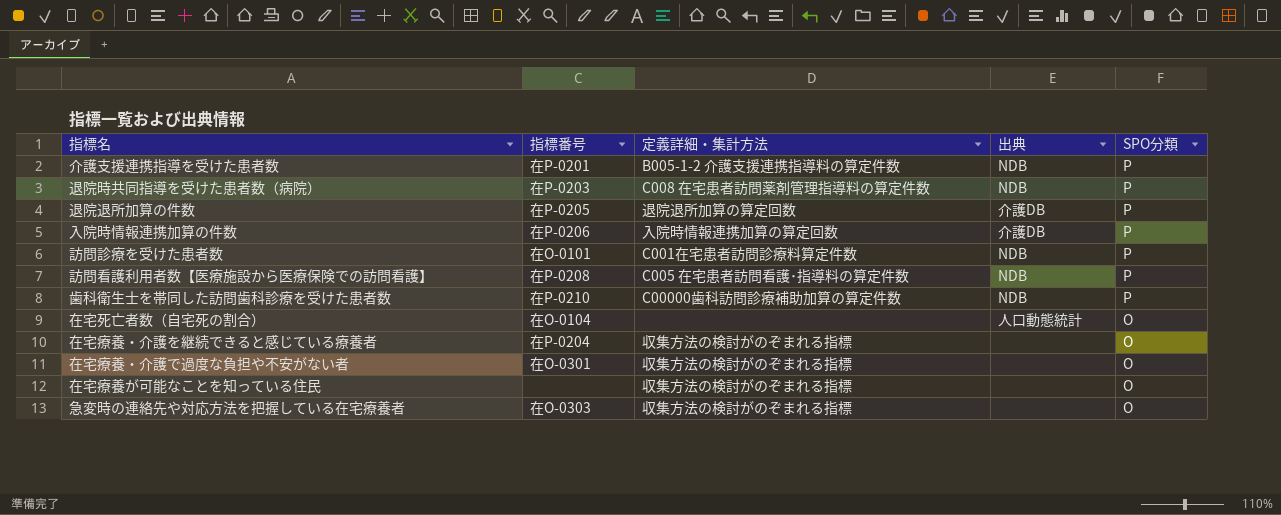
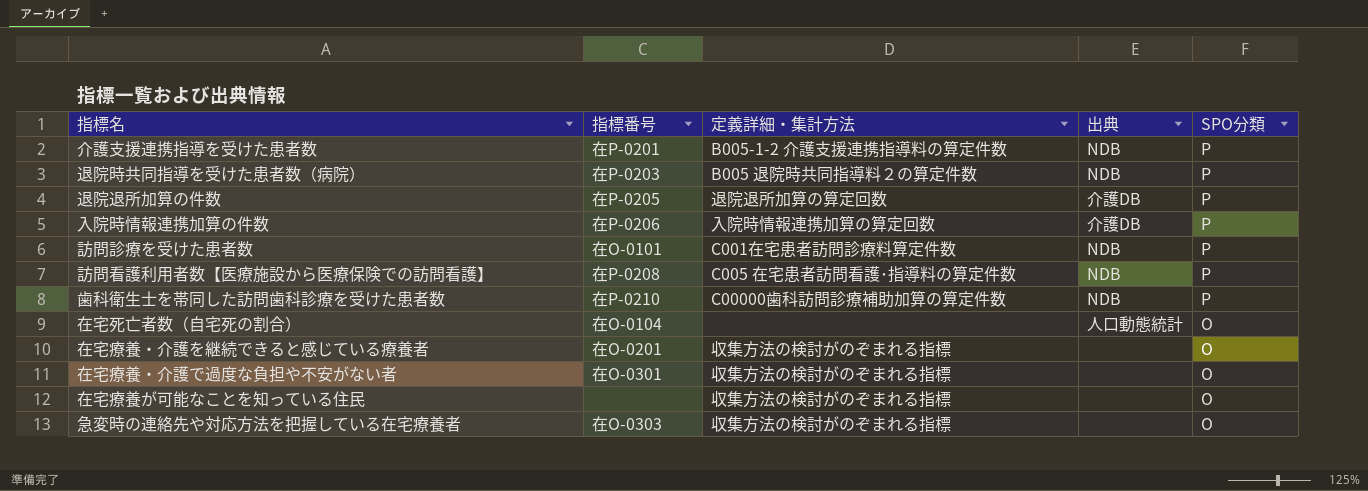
退院時共同指導を受けた患者数（病院） | 定義詳細・集計方法: C008 在宅患者訪問薬剤管理指導料の算定件数 -> B005 退院時共同指導料２の算定件数
在宅療養・介護を継続できると感じている療養者 | 指標番号: 在P-0204 -> 在O-0201

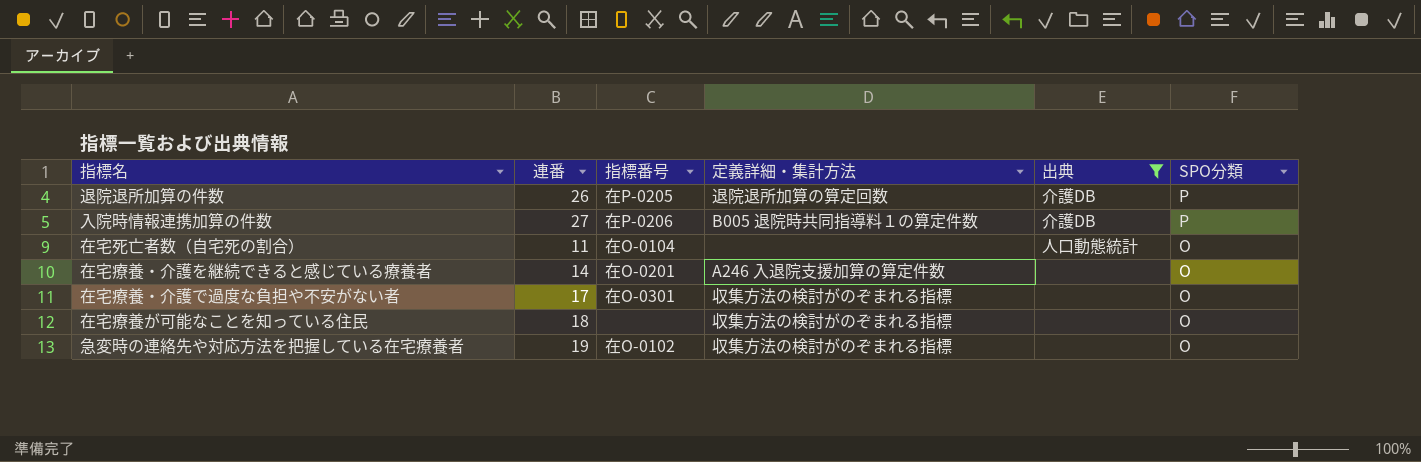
filter: none -> 出典 != NDB
column 連番 | position: none -> 2
入院時情報連携加算の件数 | 定義詳細・集計方法: 入院時情報連携加算の算定回数 -> B005 退院時共同指導料１の算定件数
在宅療養・介護を継続できると感じている療養者 | 定義詳細・集計方法: 収集方法の検討がのぞまれる指標 -> A246 入退院支援加算の算定件数
急変時の連絡先や対応方法を把握している在宅療養者 | 指標番号: 在O-0303 -> 在O-0102

